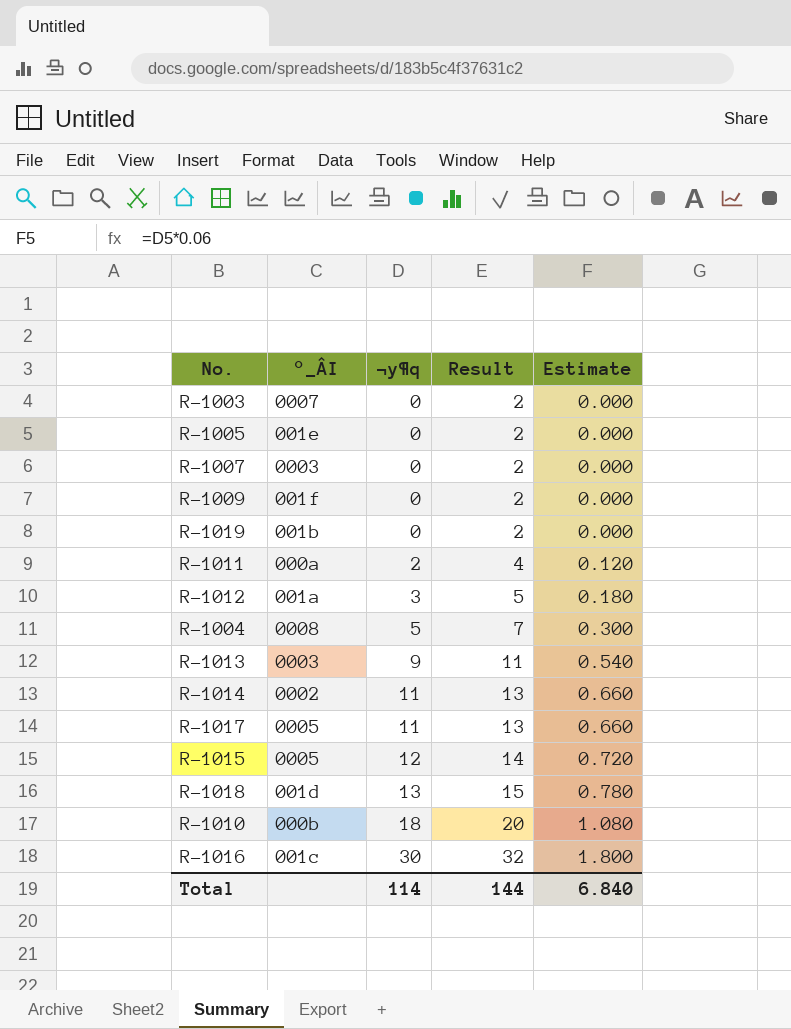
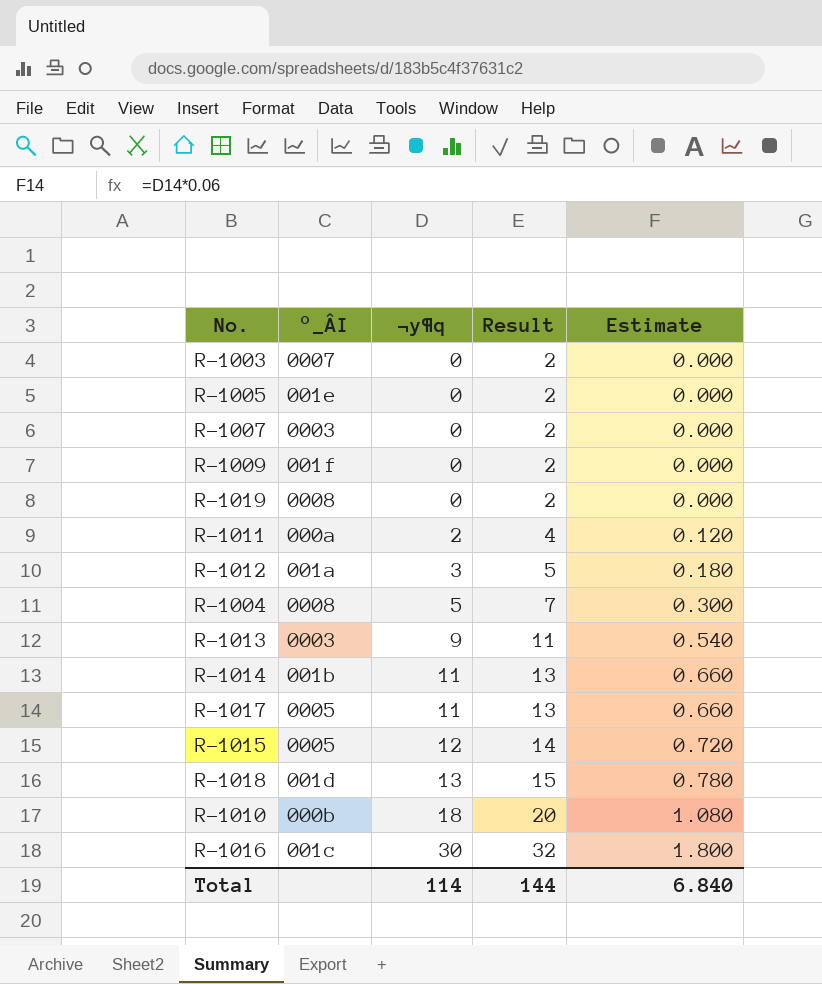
R-1019 | °_ÂI: 001b -> 0008
R-1014 | °_ÂI: 0002 -> 001b

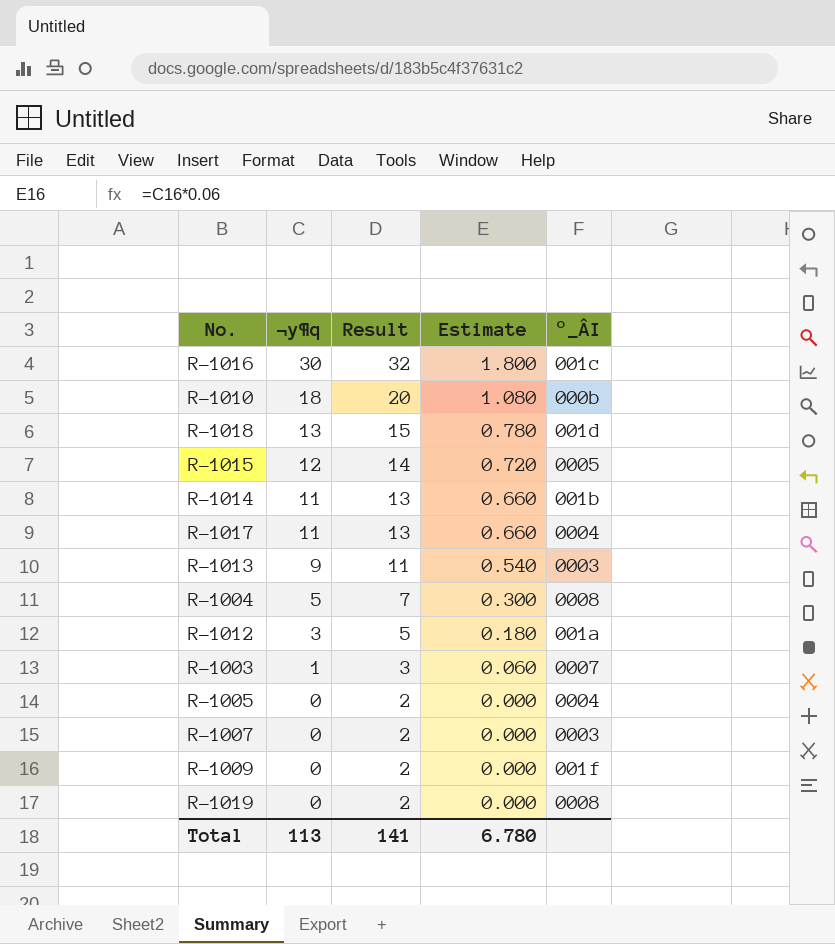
row order: ¬y¶q ascending -> ¬y¶q descending
column °_ÂI | position: 2 -> 5
row R-1011: 000a | 2 | 4 | 0.120 -> none
R-1017 | °_ÂI: 0005 -> 0004
R-1003 | ¬y¶q: 0 -> 1
R-1003 | Result: 2 -> 3
R-1003 | Estimate: 0.000 -> 0.060
R-1005 | °_ÂI: 001e -> 0004
Total | ¬y¶q: 114 -> 113
Total | Result: 144 -> 141
Total | Estimate: 6.840 -> 6.780

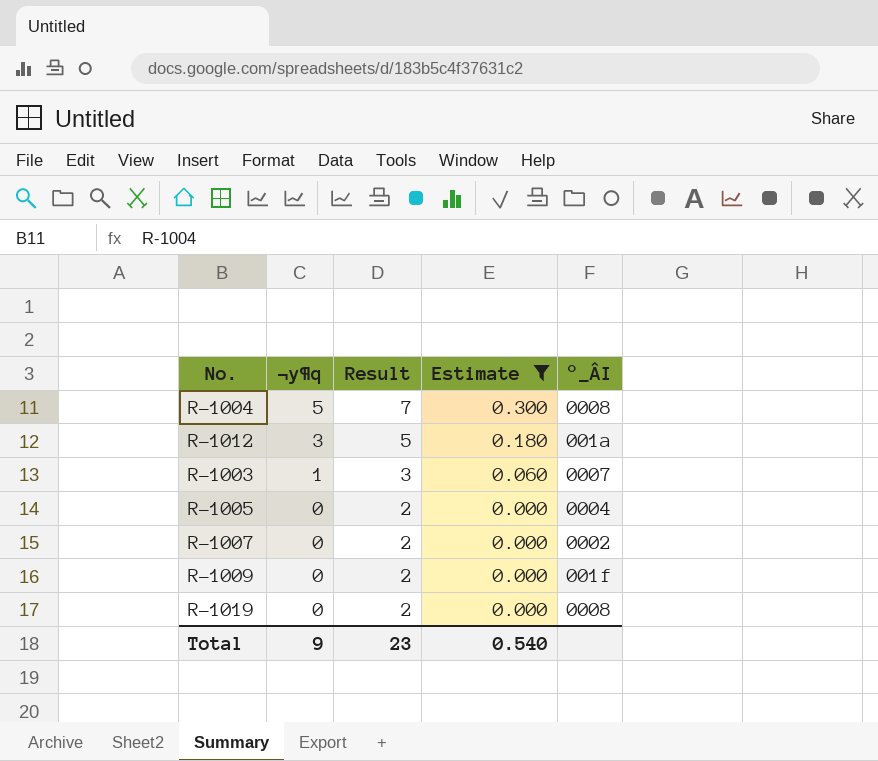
filter: none -> Estimate <= 0.300
R-1007 | °_ÂI: 0003 -> 0002
Total | ¬y¶q: 113 -> 9
Total | Result: 141 -> 23
Total | Estimate: 6.780 -> 0.540

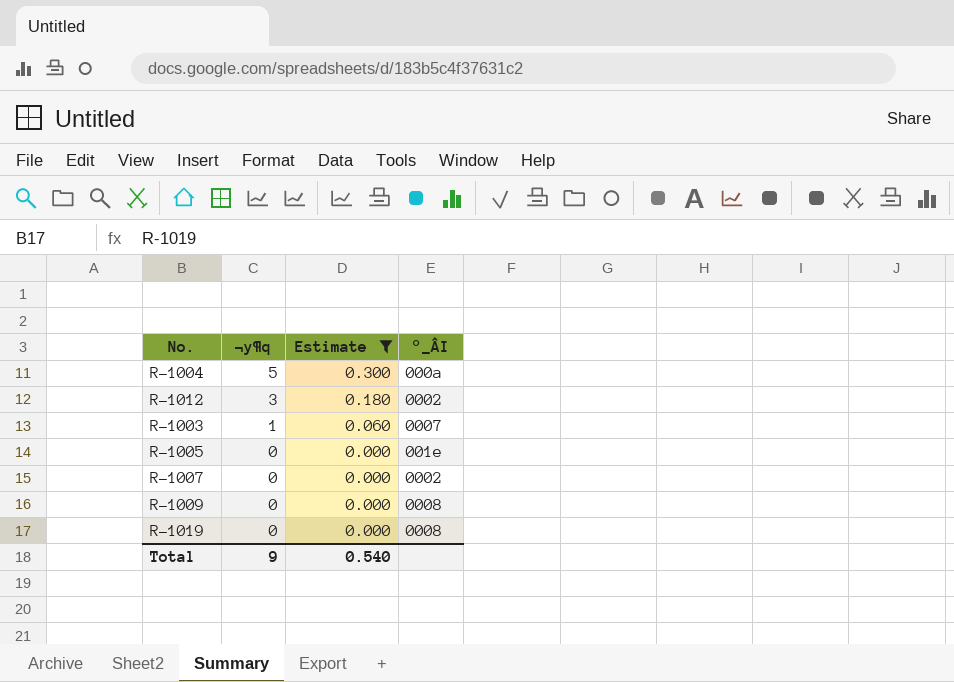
column Result | formula: [¬y¶q] + 2 -> none
R-1004 | °_ÂI: 0008 -> 000a
R-1012 | °_ÂI: 001a -> 0002
R-1005 | °_ÂI: 0004 -> 001e
R-1009 | °_ÂI: 001f -> 0008

